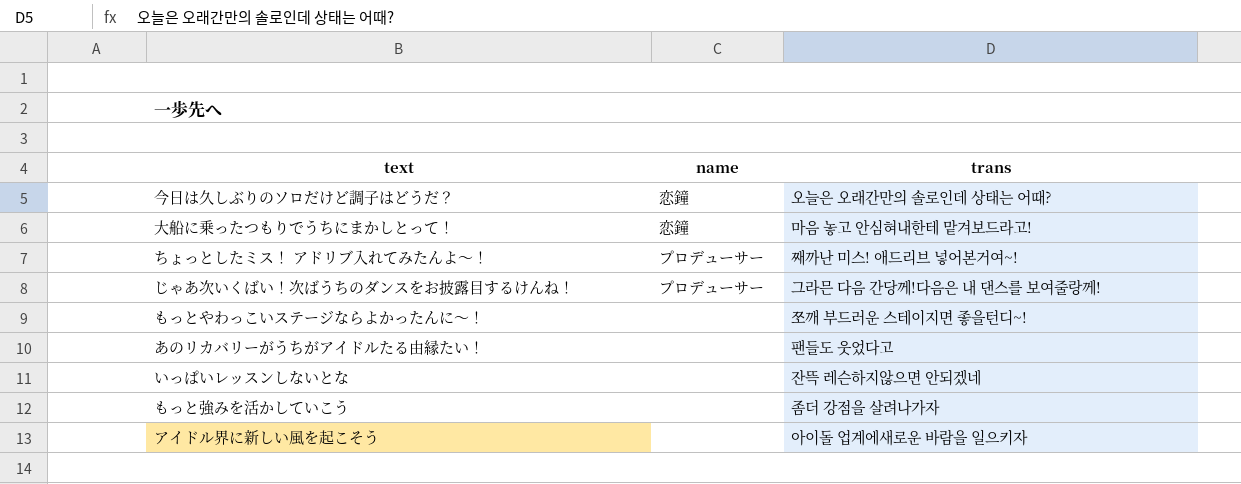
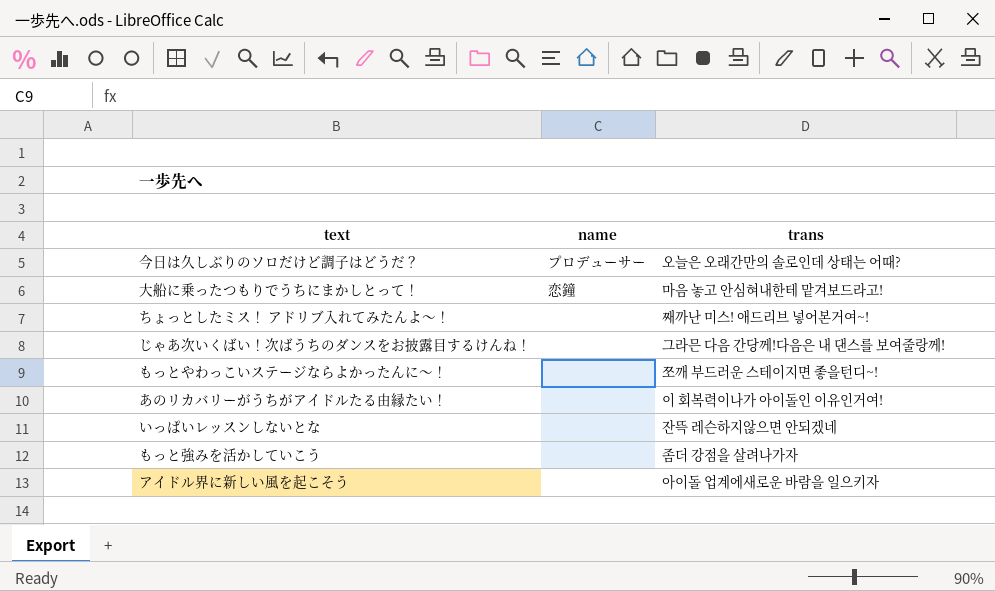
今日は久しぶりのソロだけど調子はどうだ？ | name: 恋鐘 -> プロデューサー
ちょっとしたミス！ アドリブ入れてみたんよ～！ | name: プロデューサー -> none
じゃあ次いくばい！次ばうちのダンスをお披露目するけんね！ | name: プロデューサー -> none
あのリカバリーがうちがアイドルたる由縁たい！ | trans: 팬들도 웃었다고 -> 이 회복력이나가 아이돌인 이유인거여!

